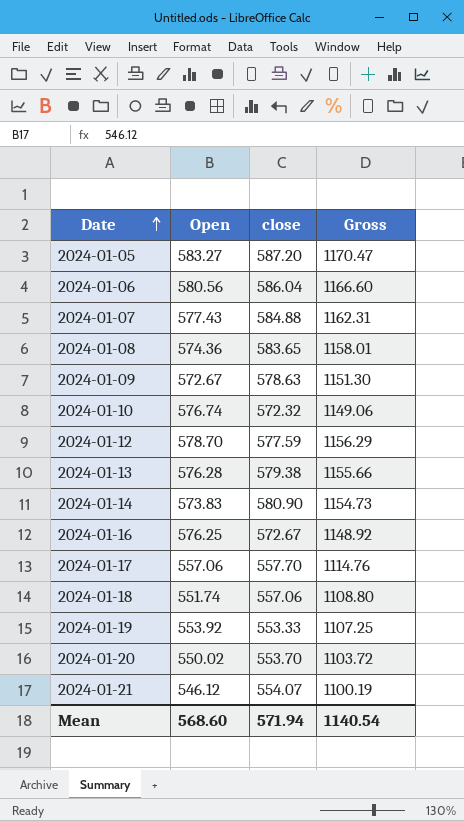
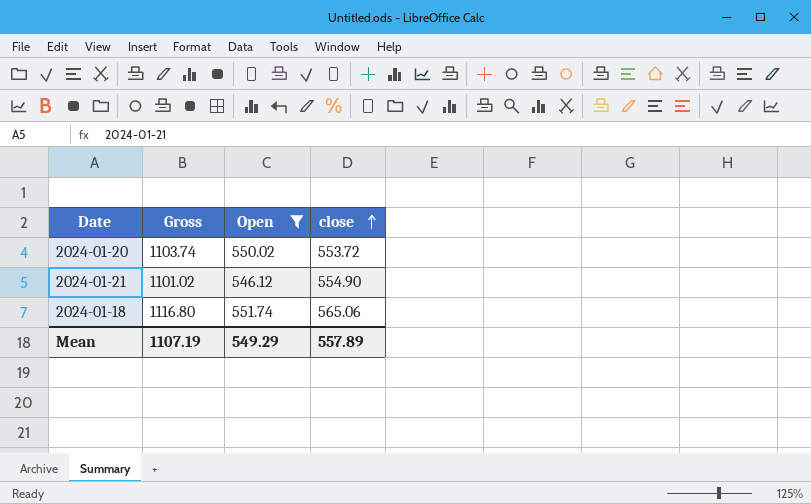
filter: none -> Open <= 551.74
row order: Date ascending -> close ascending
column Gross | position: 4 -> 2
2024-01-20 | Gross: 1103.72 -> 1103.74
2024-01-20 | close: 553.70 -> 553.72
2024-01-21 | Gross: 1100.19 -> 1101.02
2024-01-21 | close: 554.07 -> 554.90
2024-01-18 | Gross: 1108.80 -> 1116.80
2024-01-18 | close: 557.06 -> 565.06
Mean | Gross: 1140.54 -> 1107.19
Mean | Open: 568.60 -> 549.29
Mean | close: 571.94 -> 557.89

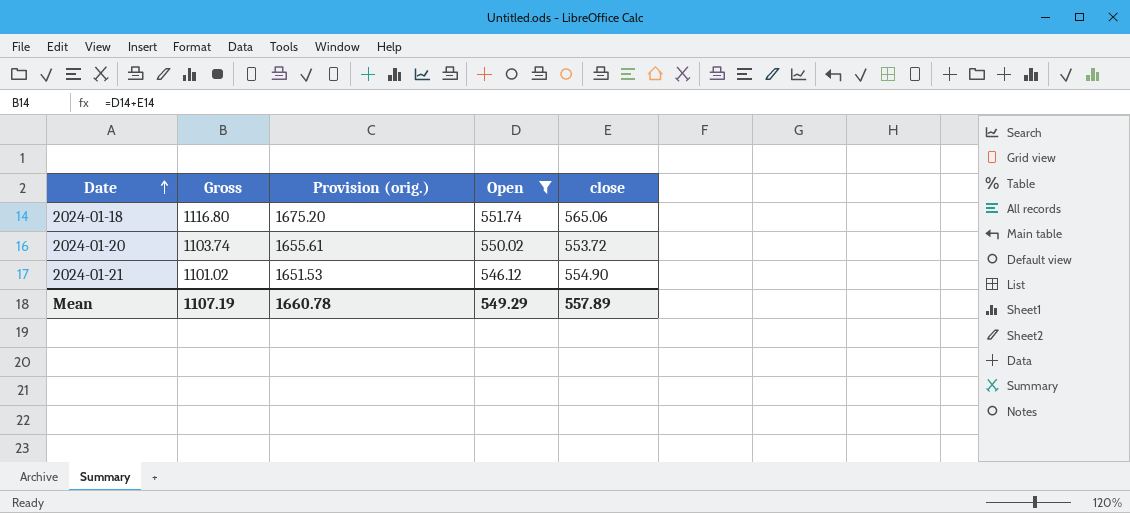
row order: close ascending -> Date ascending
column Provision (orig.) | formula: none -> [Gross] * 1.5

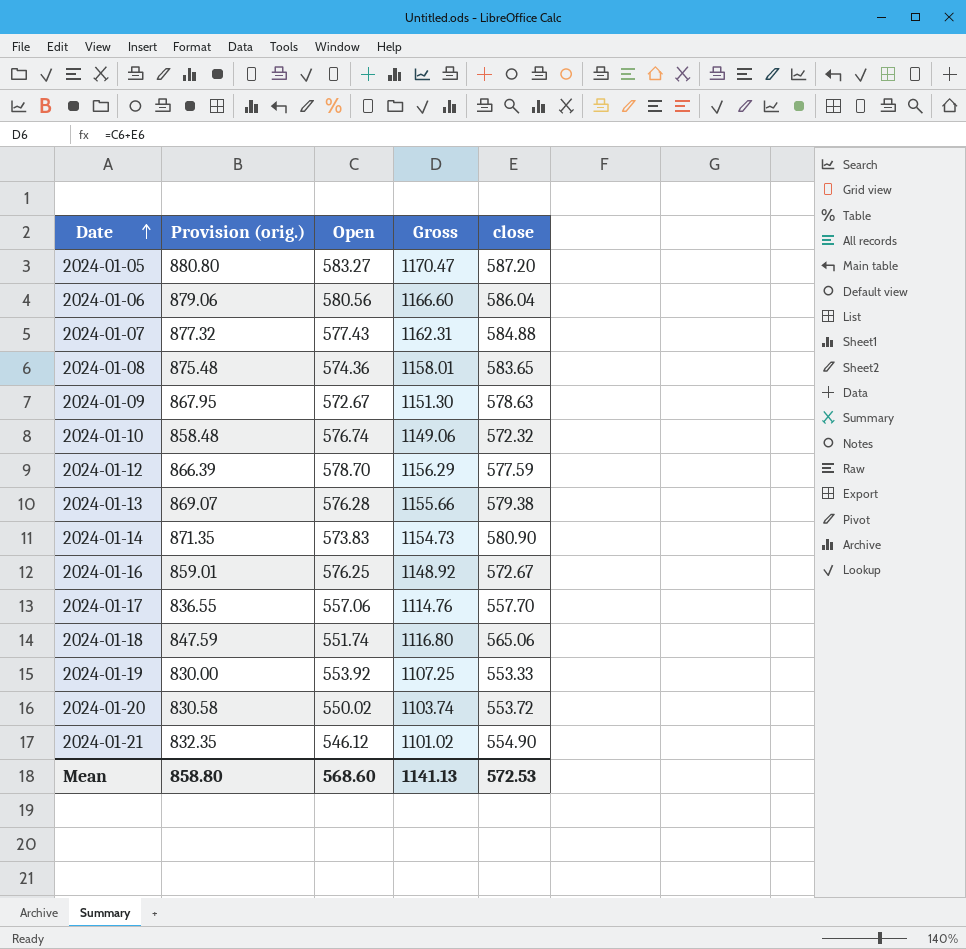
filter: Open <= 551.74 -> none
column Provision (orig.) | formula: [Gross] * 1.5 -> [close] * 1.5
column Gross | position: 2 -> 4
Mean | Provision (orig.): 1660.78 -> 858.80
Mean | Open: 549.29 -> 568.60
Mean | Gross: 1107.19 -> 1141.13
Mean | close: 557.89 -> 572.53

